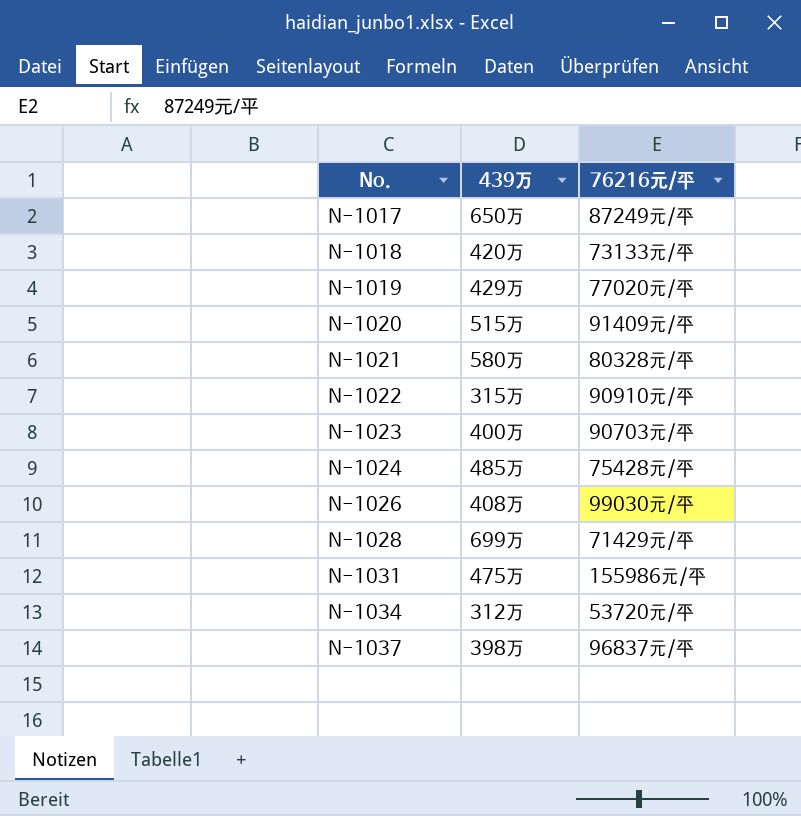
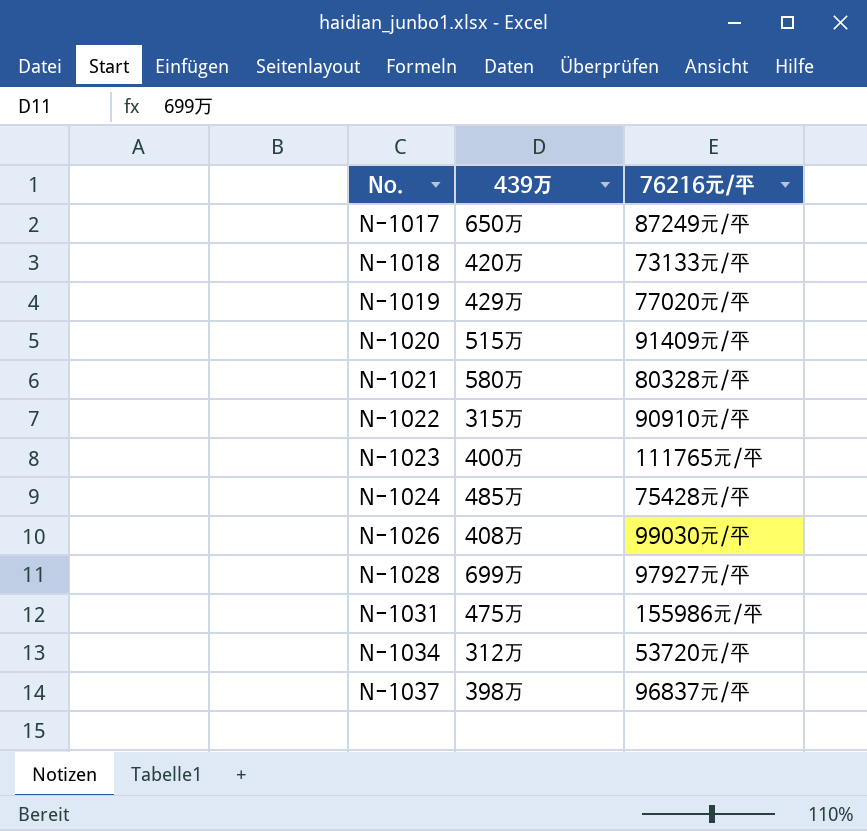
N-1023 | 76216元/平: 90703元/平 -> 111765元/平
N-1028 | 76216元/平: 71429元/平 -> 97927元/平

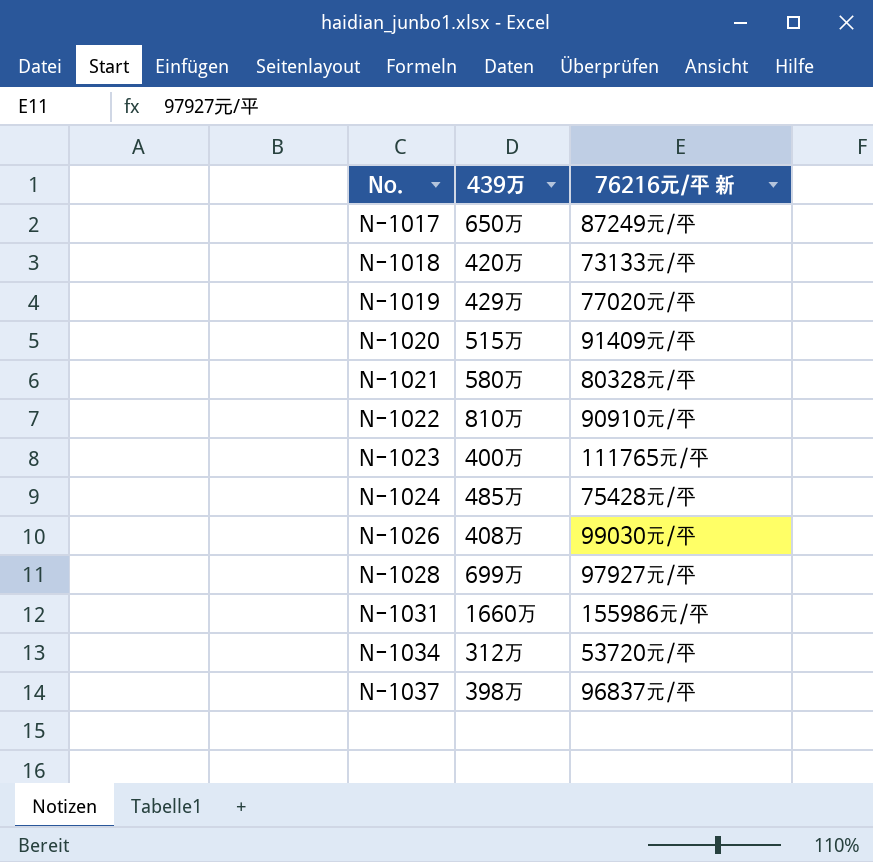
column name: 76216元/平 -> 76216元/平 新
N-1022 | 439万: 315万 -> 810万
N-1031 | 439万: 475万 -> 1660万

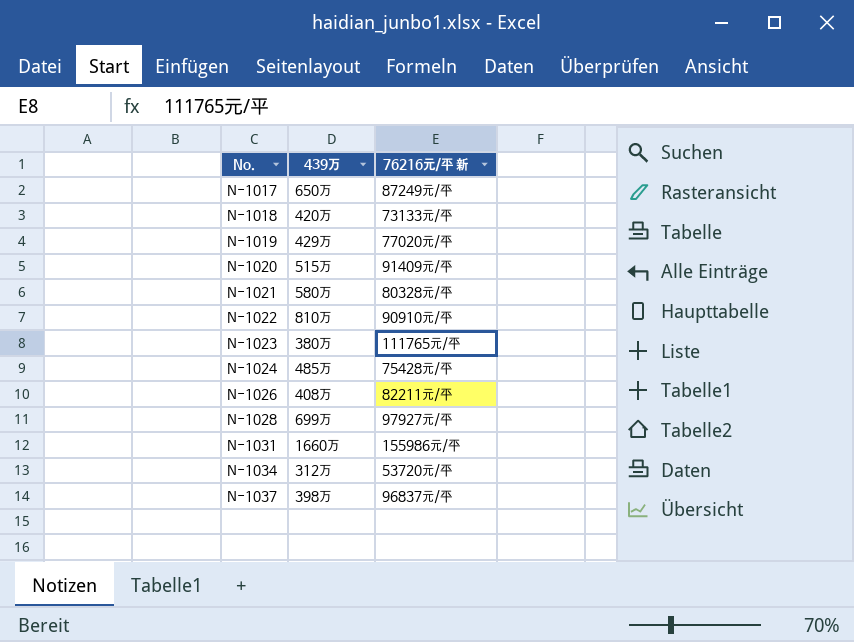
N-1023 | 439万: 400万 -> 380万
N-1026 | 76216元/平 新: 99030元/平 -> 82211元/平

